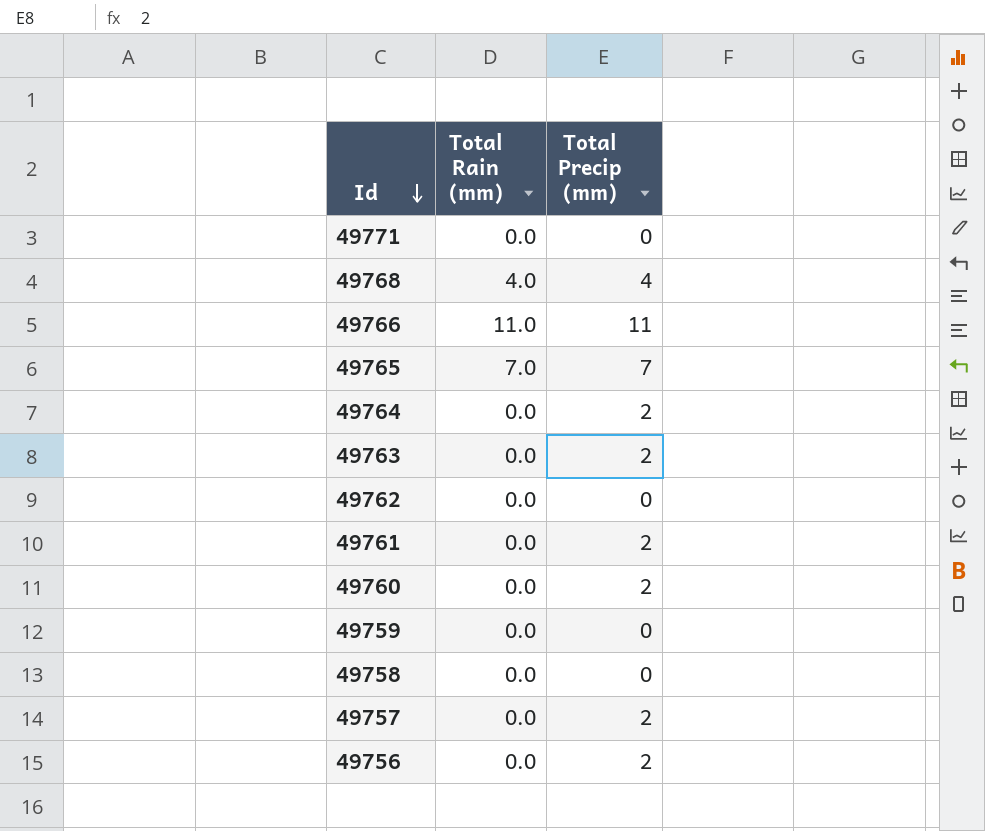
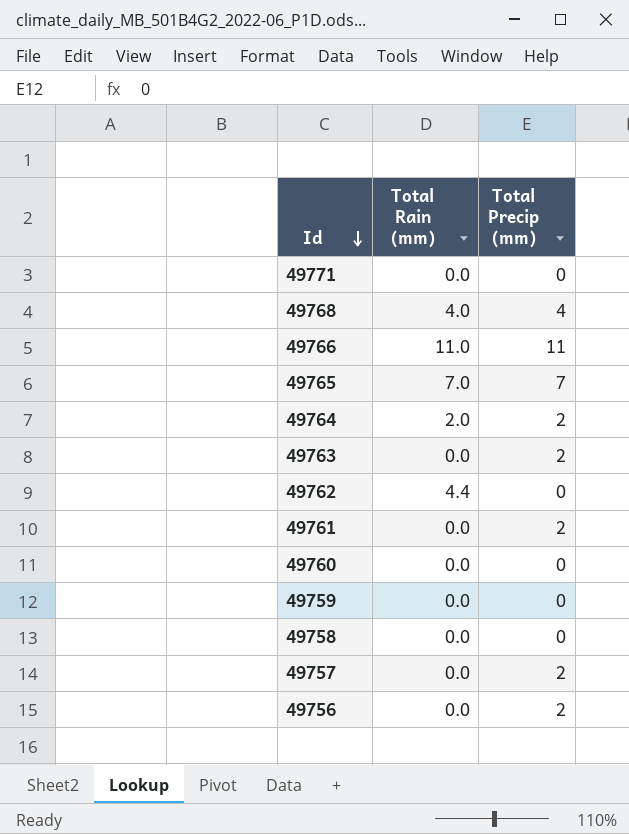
49764 | Total Rain (mm): 0.0 -> 2.0
49762 | Total Rain (mm): 0.0 -> 4.4
49760 | Total Precip (mm): 2 -> 0

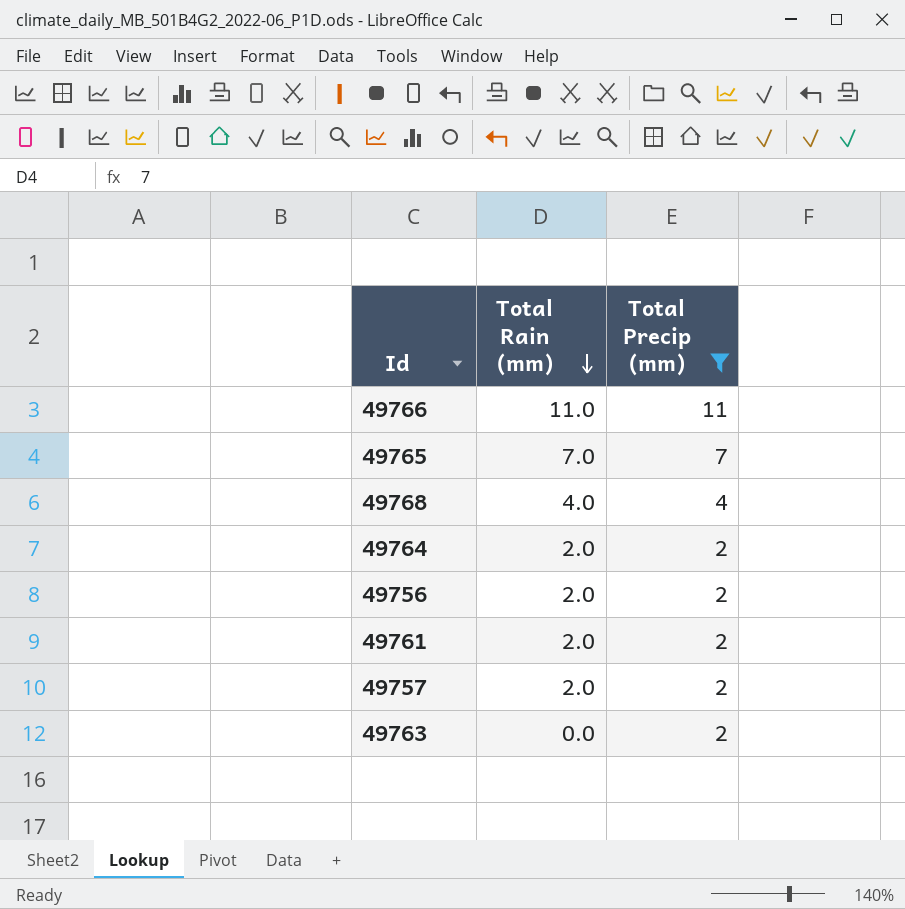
filter: none -> Total Precip (mm) != 0
row order: Id descending -> Total Rain (mm) descending
49756 | Total Rain (mm): 0.0 -> 2.0
49761 | Total Rain (mm): 0.0 -> 2.0
49757 | Total Rain (mm): 0.0 -> 2.0

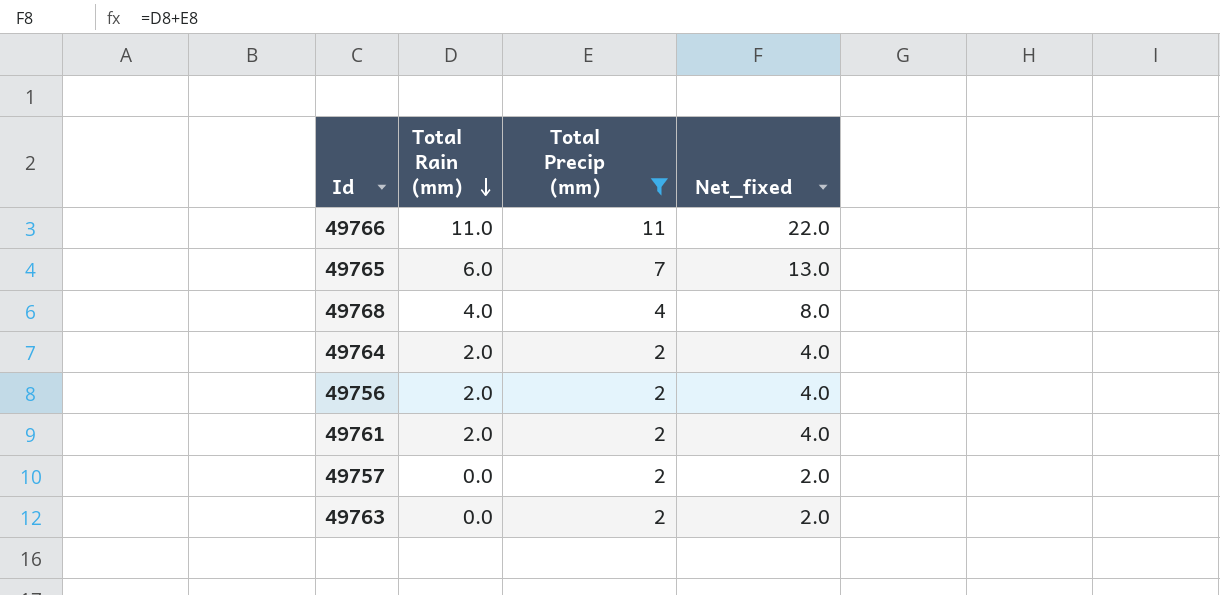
column Net_fixed | formula: none -> [Total Rain (mm)] + [Total Precip (mm)]
49765 | Total Rain (mm): 7.0 -> 6.0
49757 | Total Rain (mm): 2.0 -> 0.0

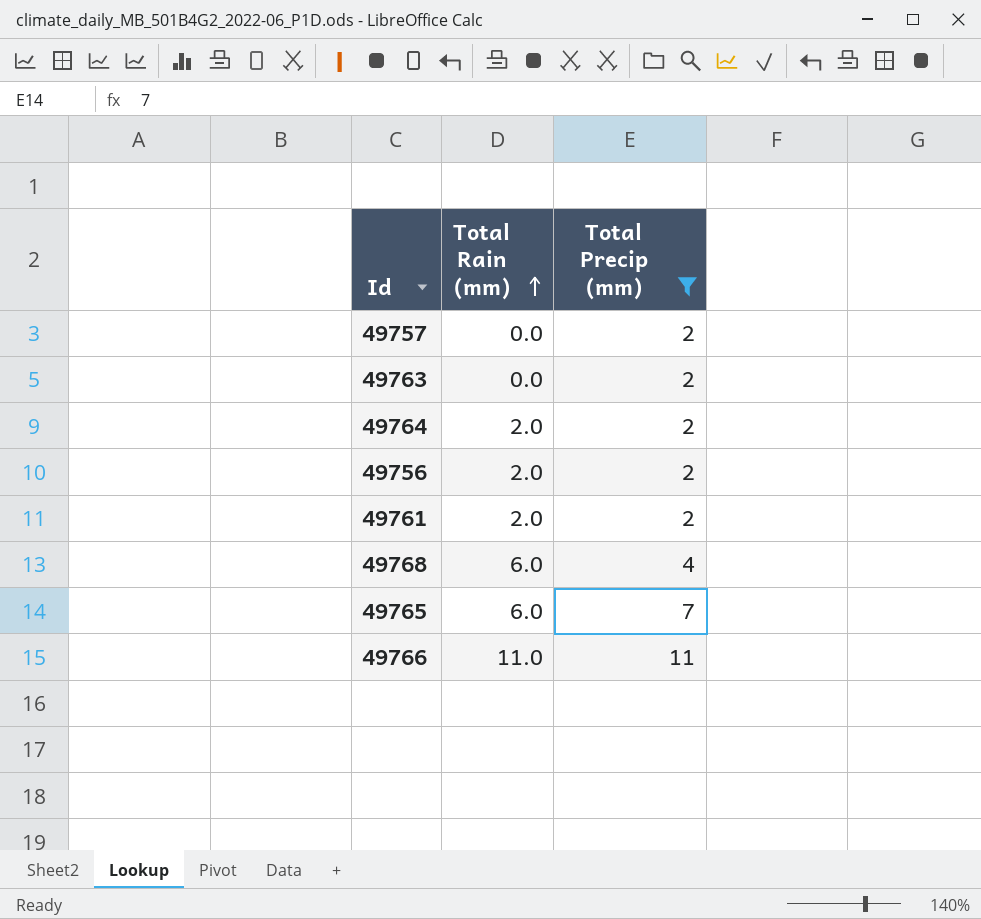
row order: Total Rain (mm) descending -> Total Rain (mm) ascending
column Net_fixed | formula: [Total Rain (mm)] + [Total Precip (mm)] -> none
49768 | Total Rain (mm): 4.0 -> 6.0

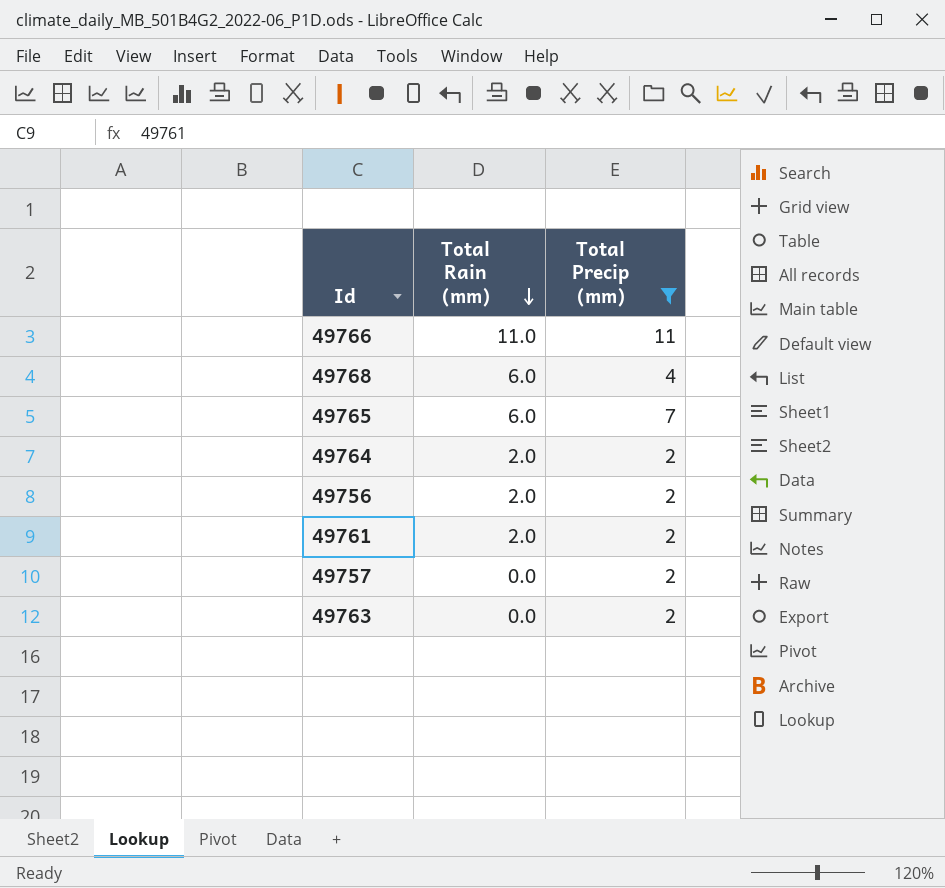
row order: Total Rain (mm) ascending -> Total Rain (mm) descending

